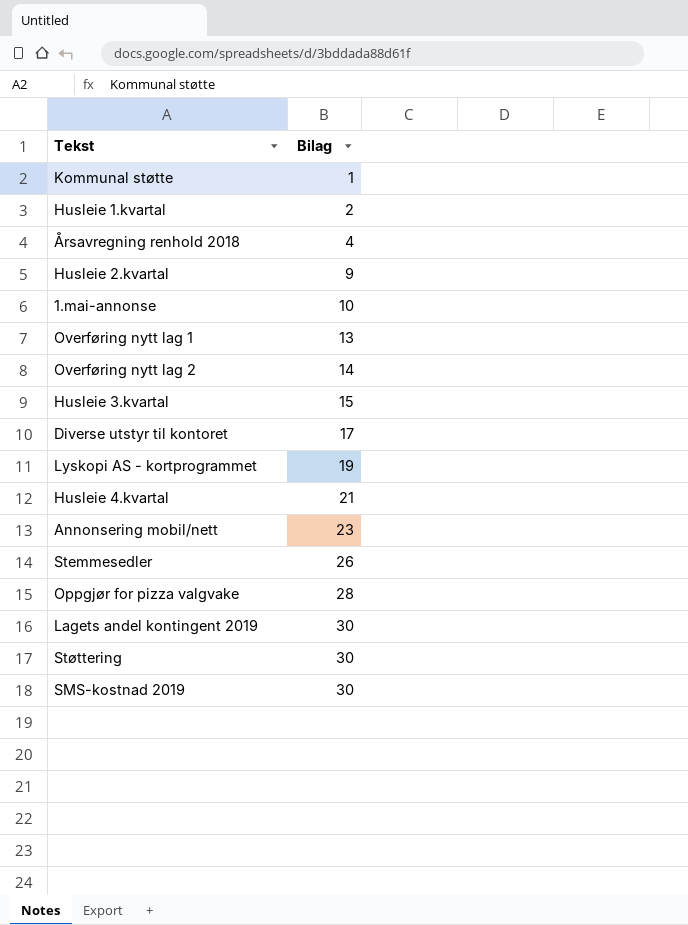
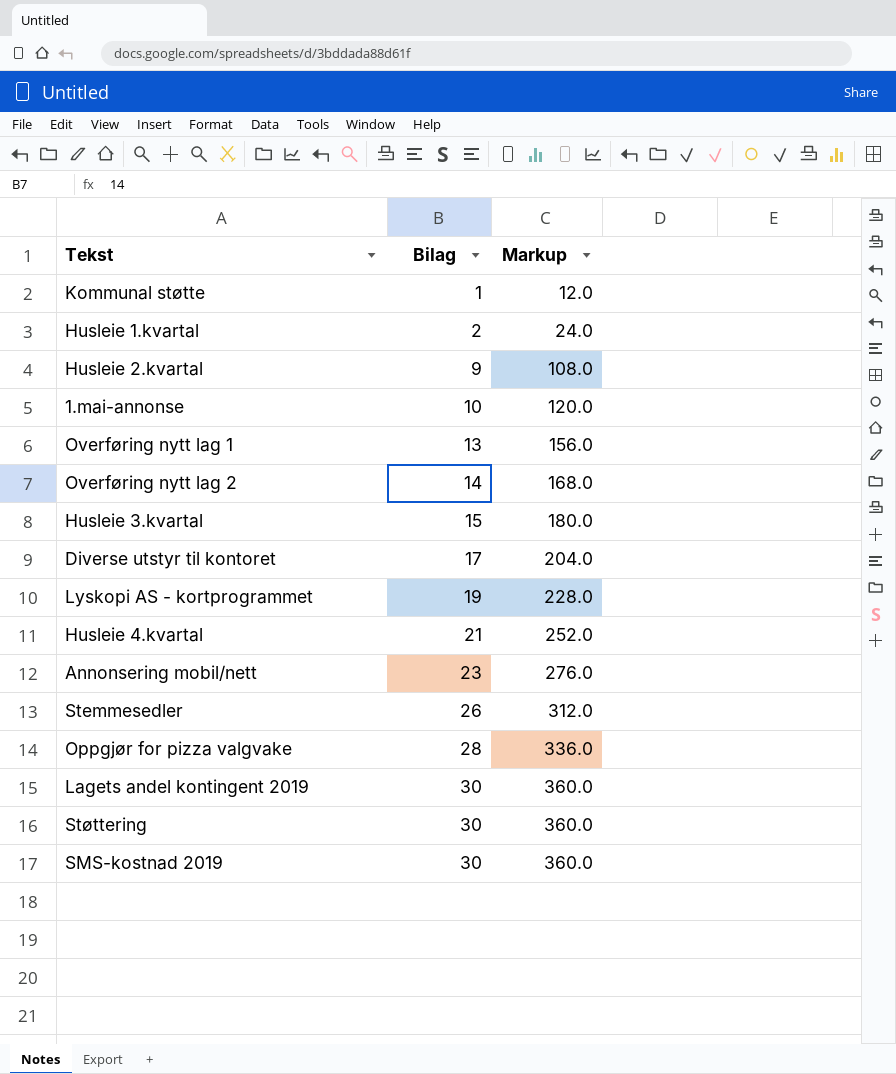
column Markup | formula: none -> [Bilag] * 12
row Årsavregning renhold 2018: 4 -> none

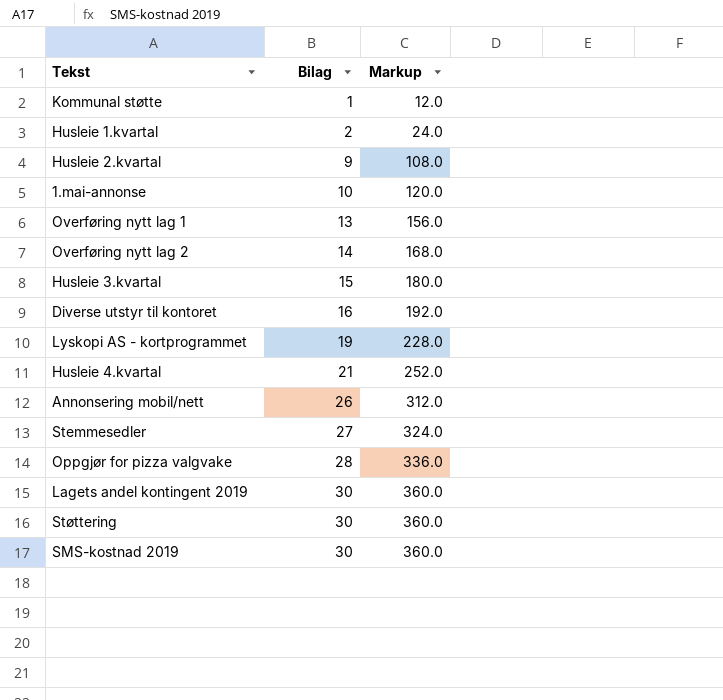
Diverse utstyr til kontoret | Bilag: 17 -> 16
Diverse utstyr til kontoret | Markup: 204.0 -> 192.0
Annonsering mobil/nett | Bilag: 23 -> 26
Annonsering mobil/nett | Markup: 276.0 -> 312.0
Stemmesedler | Bilag: 26 -> 27
Stemmesedler | Markup: 312.0 -> 324.0

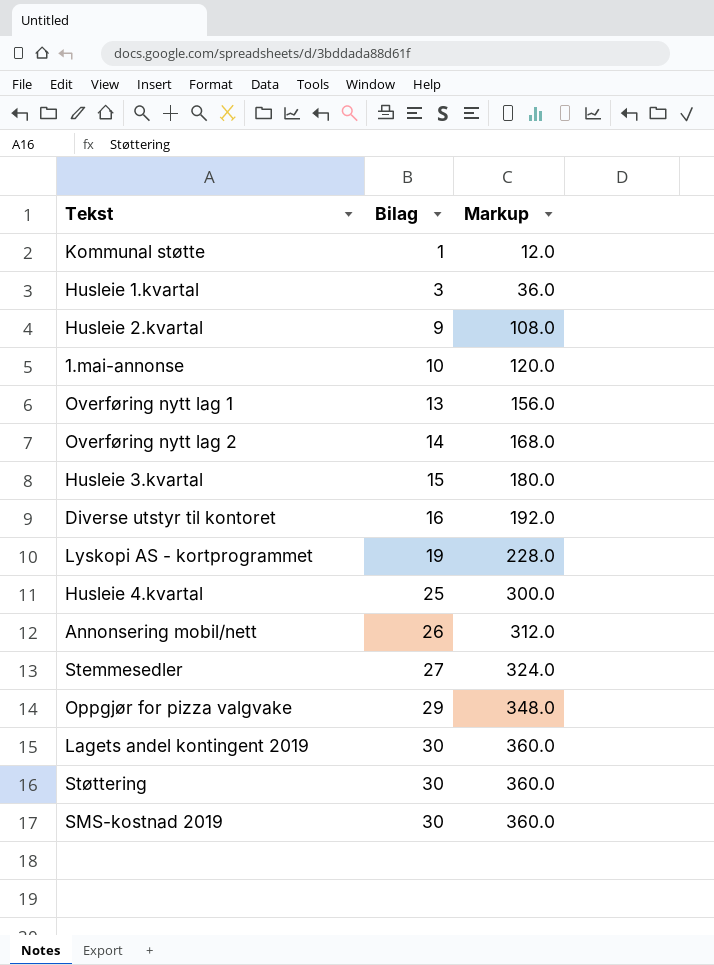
Husleie 1.kvartal | Bilag: 2 -> 3
Husleie 1.kvartal | Markup: 24.0 -> 36.0
Husleie 4.kvartal | Bilag: 21 -> 25
Husleie 4.kvartal | Markup: 252.0 -> 300.0
Oppgjør for pizza valgvake | Bilag: 28 -> 29
Oppgjør for pizza valgvake | Markup: 336.0 -> 348.0

